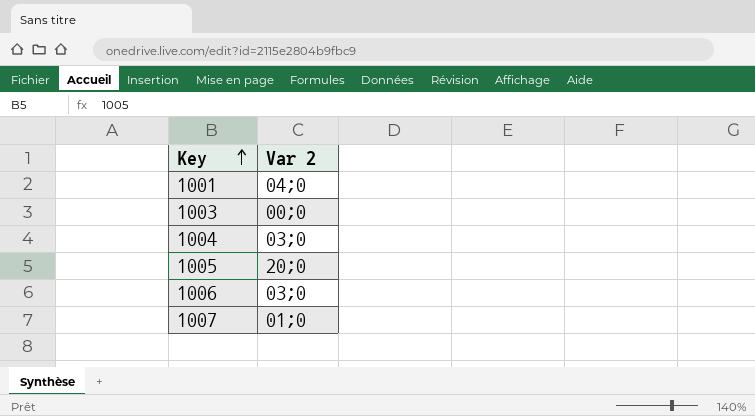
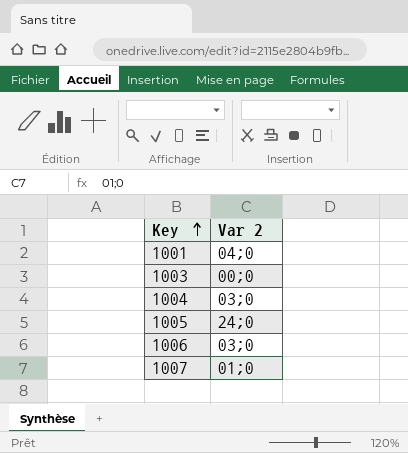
1005 | Var 2: 20;0 -> 24;0

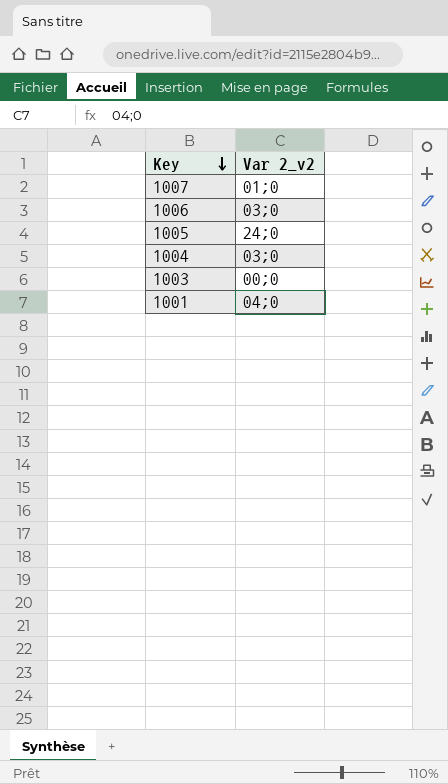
row order: Key ascending -> Key descending
column name: Var 2 -> Var 2_v2

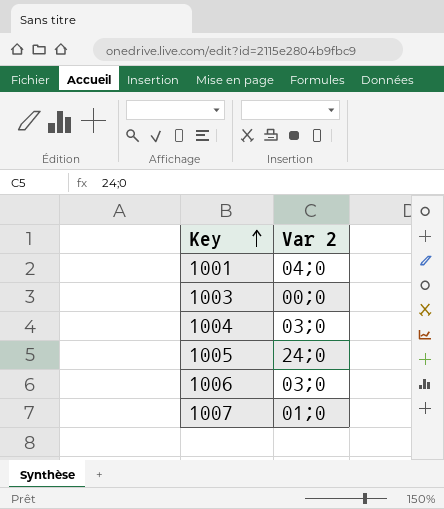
row order: Key descending -> Key ascending
column name: Var 2_v2 -> Var 2

